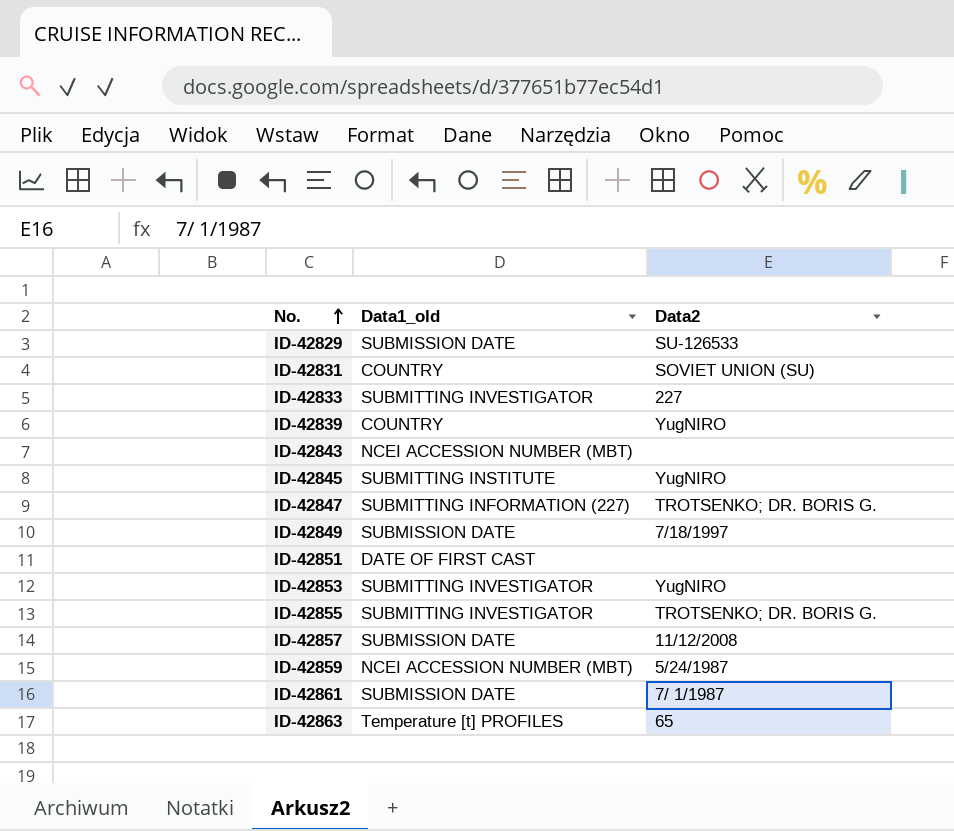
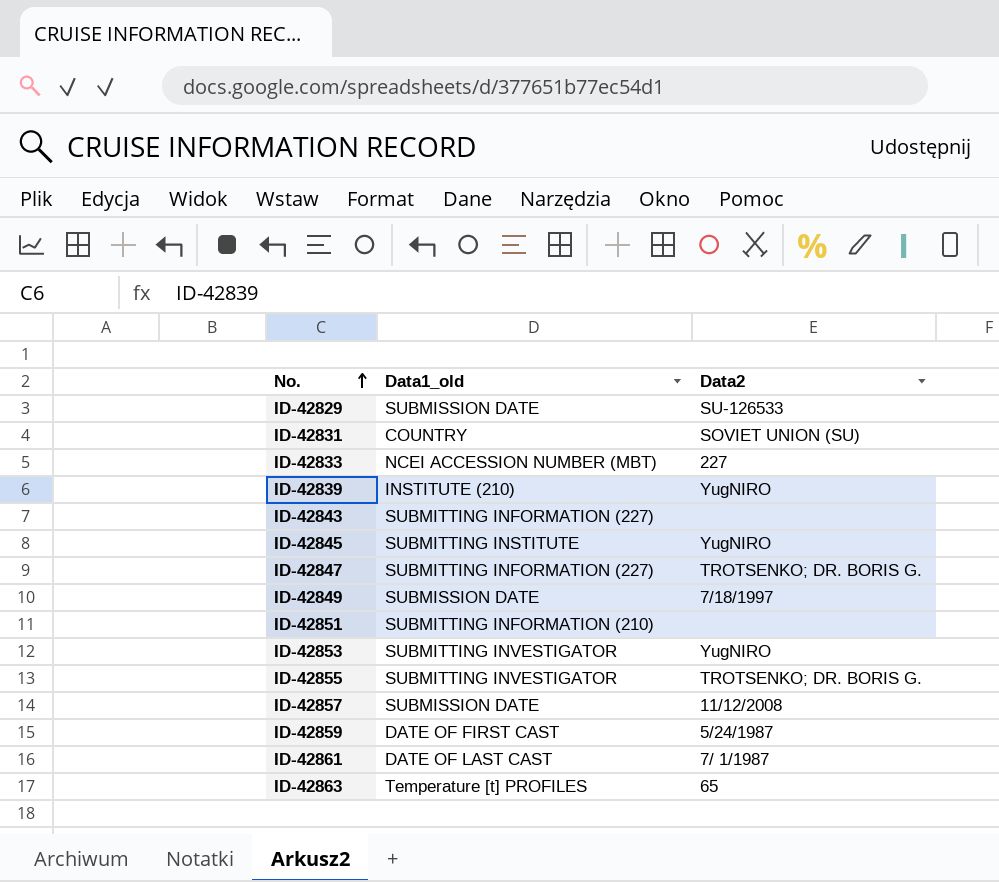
ID-42833 | Data1_old: SUBMITTING INVESTIGATOR -> NCEI ACCESSION NUMBER (MBT)
ID-42839 | Data1_old: COUNTRY -> INSTITUTE (210)
ID-42843 | Data1_old: NCEI ACCESSION NUMBER (MBT) -> SUBMITTING INFORMATION (227)
ID-42851 | Data1_old: DATE OF FIRST CAST -> SUBMITTING INFORMATION (210)
ID-42859 | Data1_old: NCEI ACCESSION NUMBER (MBT) -> DATE OF FIRST CAST
ID-42861 | Data1_old: SUBMISSION DATE -> DATE OF LAST CAST

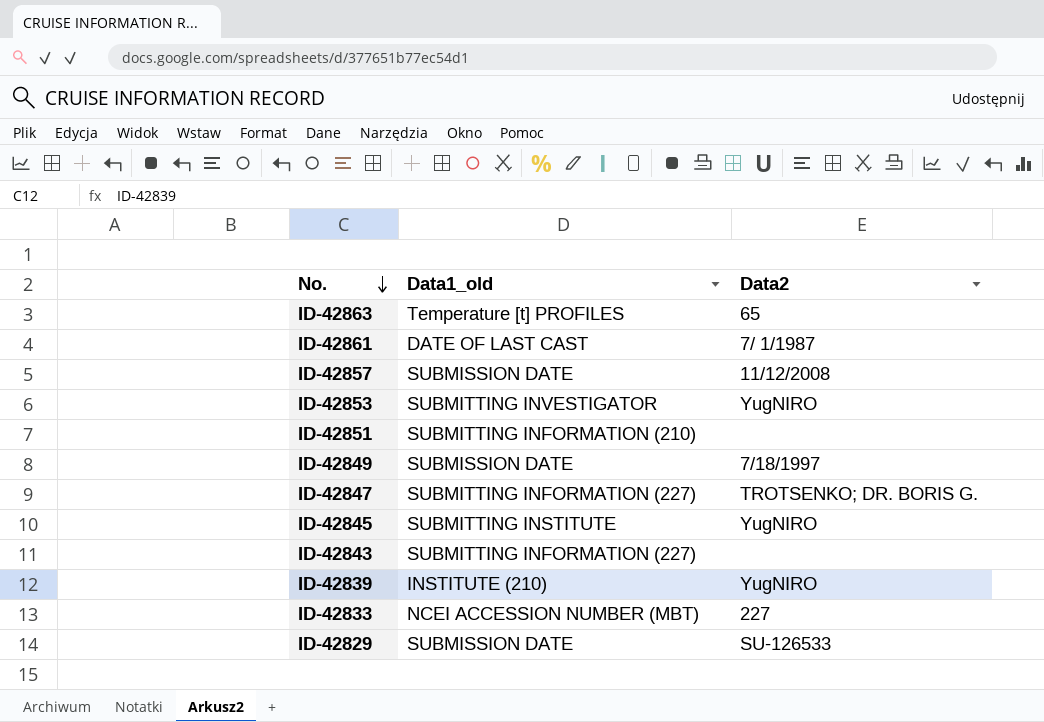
row order: No. ascending -> No. descending
row ID-42831: COUNTRY | SOVIET UNION (SU) -> none
row ID-42855: SUBMITTING INVESTIGATOR | TROTSENKO; DR. BORIS G. -> none
row ID-42859: DATE OF FIRST CAST | 5/24/1987 -> none

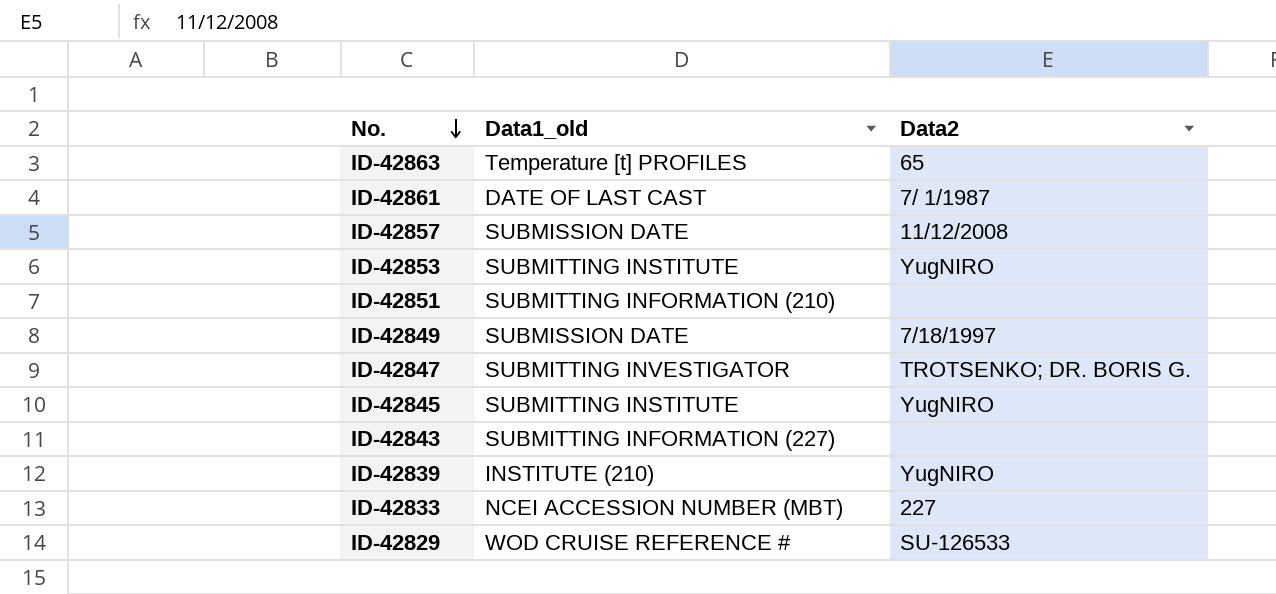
ID-42853 | Data1_old: SUBMITTING INVESTIGATOR -> SUBMITTING INSTITUTE
ID-42847 | Data1_old: SUBMITTING INFORMATION (227) -> SUBMITTING INVESTIGATOR
ID-42829 | Data1_old: SUBMISSION DATE -> WOD CRUISE REFERENCE #

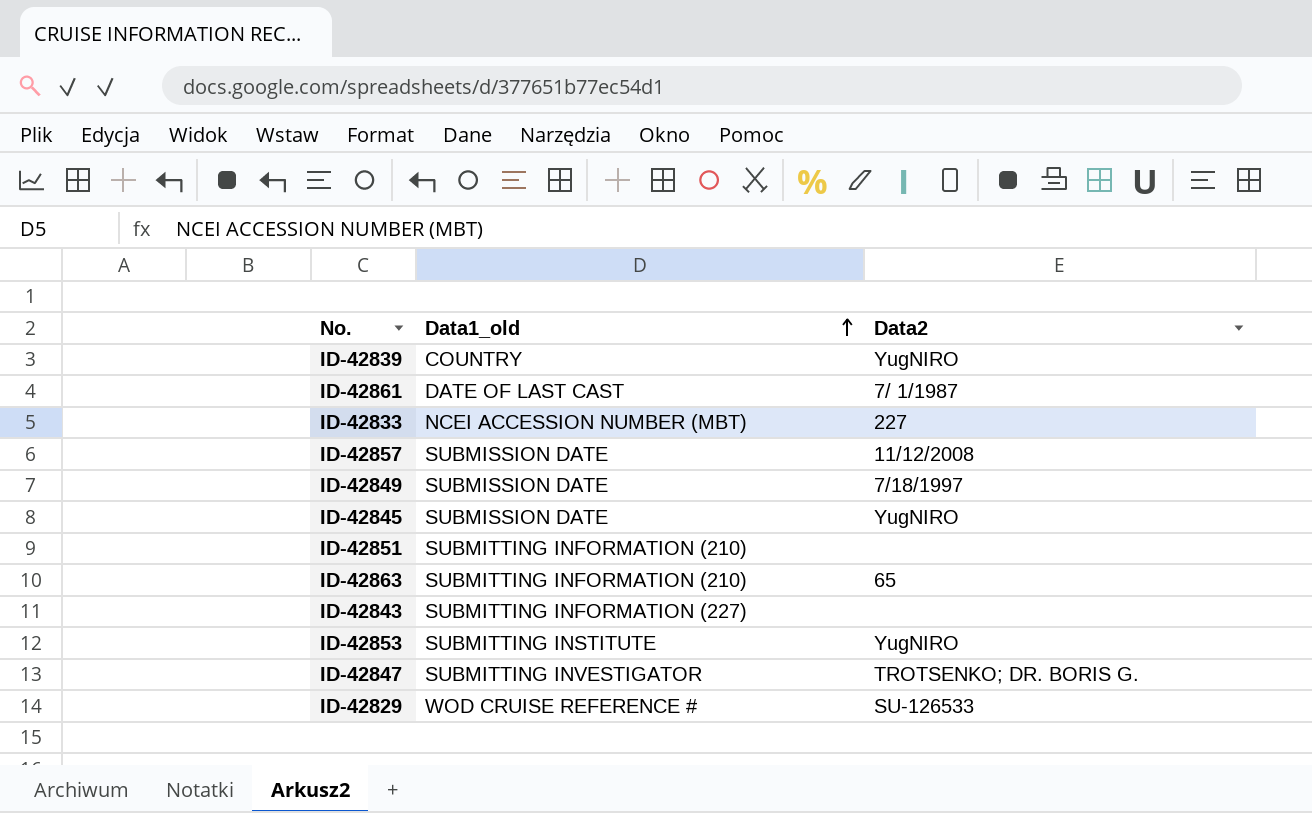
row order: No. descending -> Data1_old ascending
ID-42839 | Data1_old: INSTITUTE (210) -> COUNTRY
ID-42845 | Data1_old: SUBMITTING INSTITUTE -> SUBMISSION DATE
ID-42863 | Data1_old: Temperature [t] PROFILES -> SUBMITTING INFORMATION (210)

